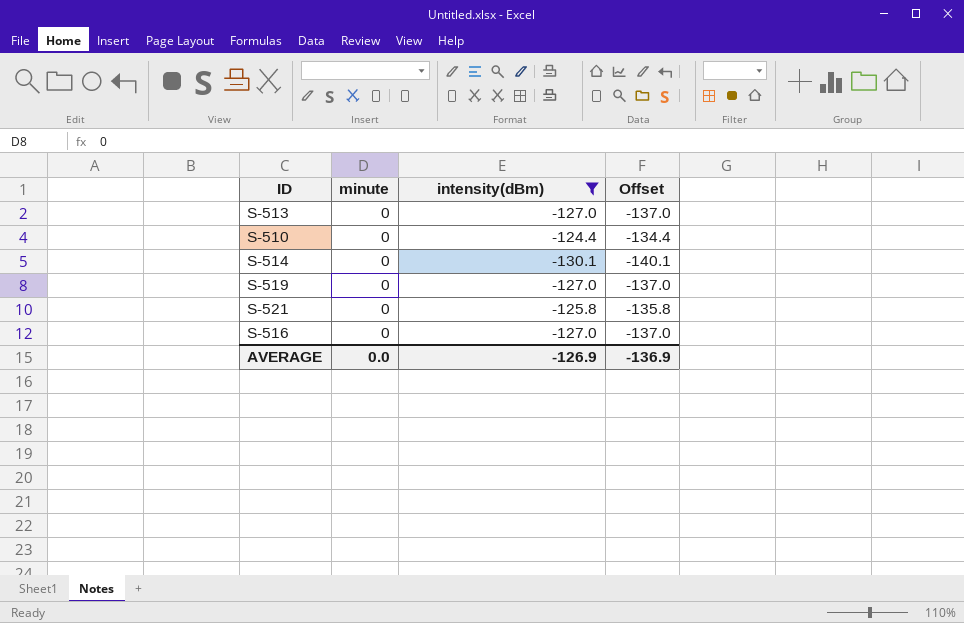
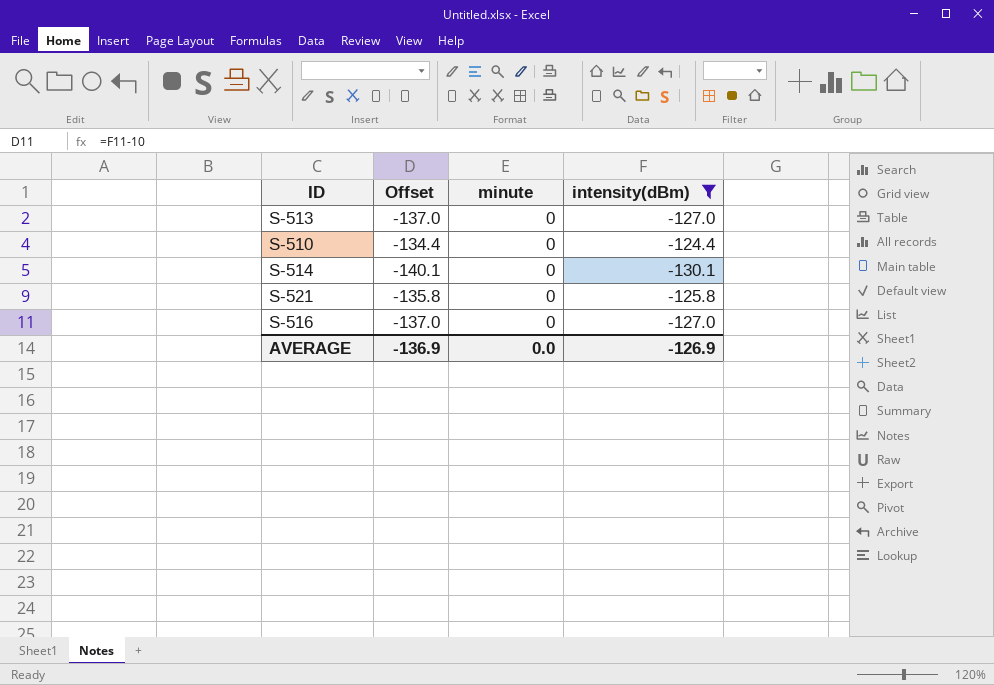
column Offset | position: 4 -> 2
row S-519: 0 | -127.0 | -137.0 -> none

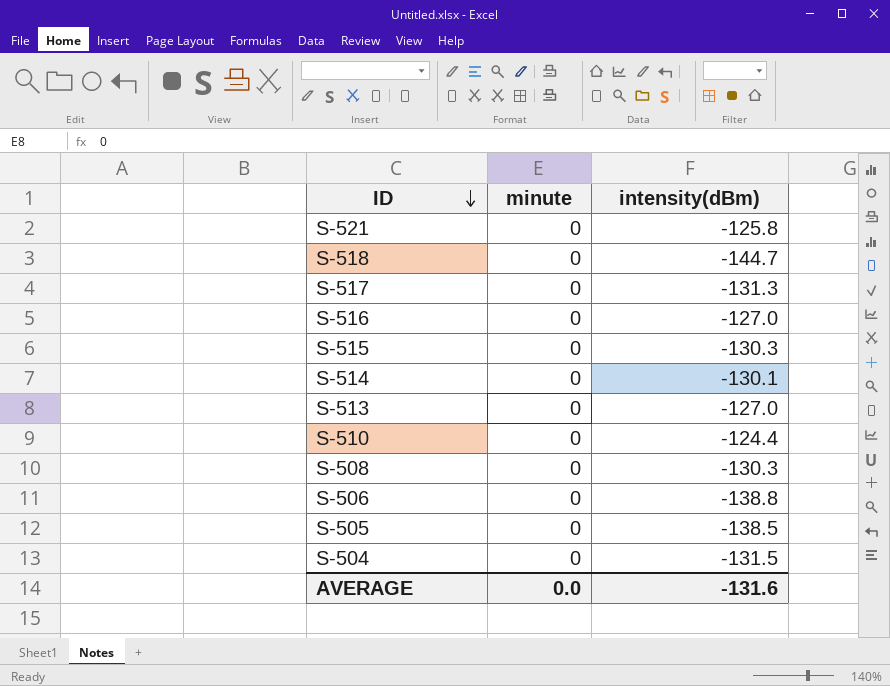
filter: intensity(dBm) >= -130.1 -> none
row order: none -> ID descending
column Offset | formula: [intensity(dBm)] - 10 -> none
AVERAGE | intensity(dBm): -126.9 -> -131.6

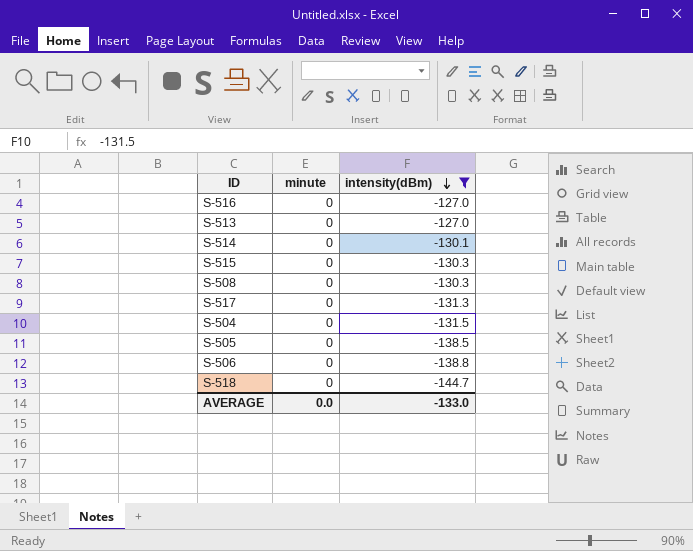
filter: none -> intensity(dBm) <= -127.0
row order: ID descending -> intensity(dBm) descending
AVERAGE | intensity(dBm): -131.6 -> -133.0

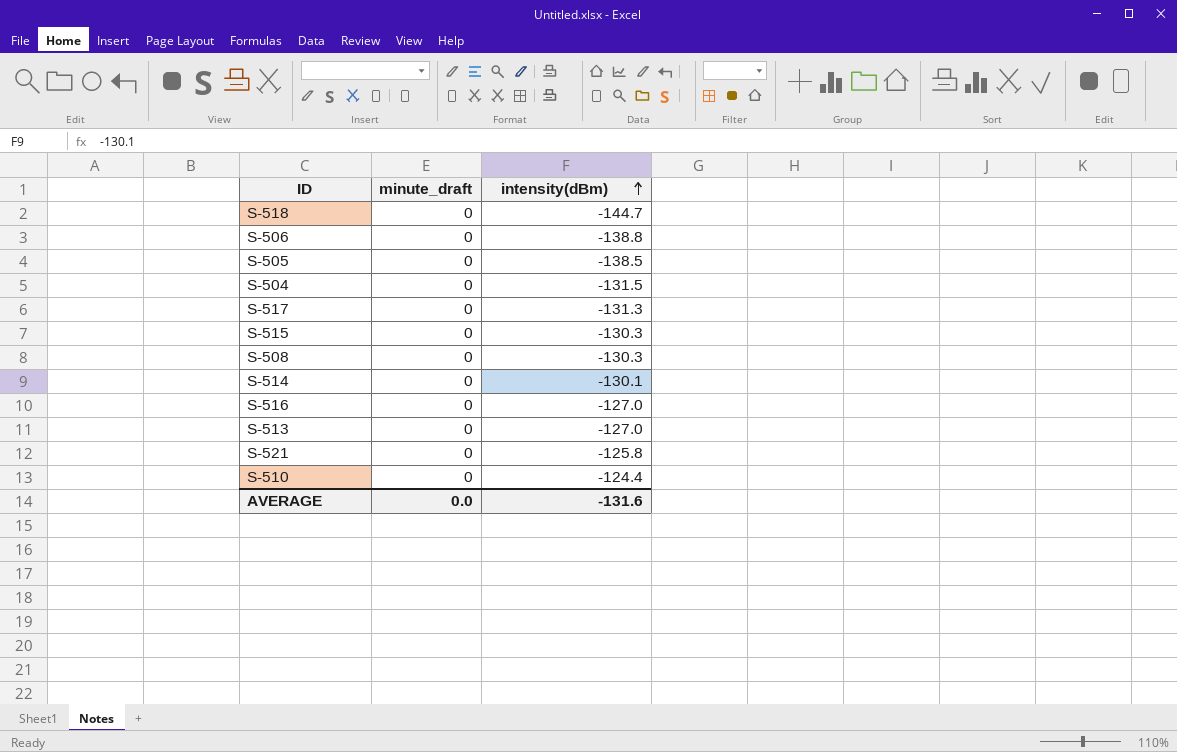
filter: intensity(dBm) <= -127.0 -> none
row order: intensity(dBm) descending -> intensity(dBm) ascending
column name: minute -> minute_draft
AVERAGE | intensity(dBm): -133.0 -> -131.6

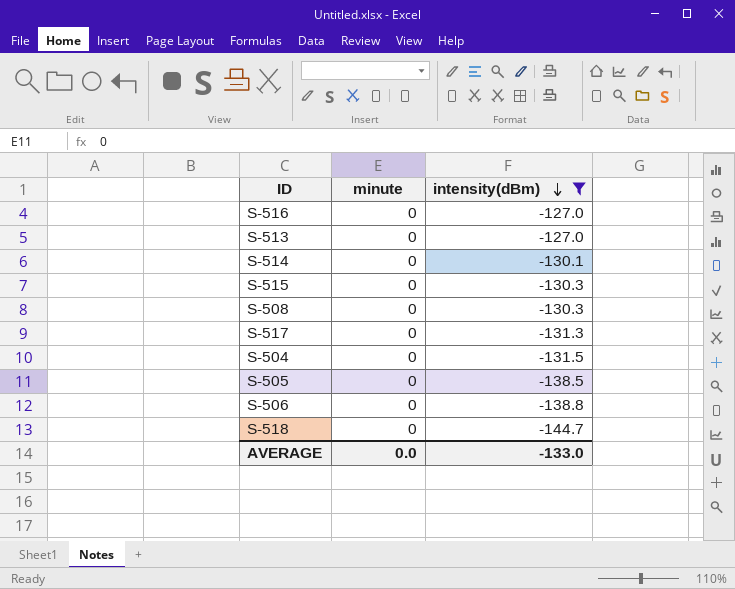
filter: none -> intensity(dBm) <= -127.0
row order: intensity(dBm) ascending -> intensity(dBm) descending
column name: minute_draft -> minute
AVERAGE | intensity(dBm): -131.6 -> -133.0

